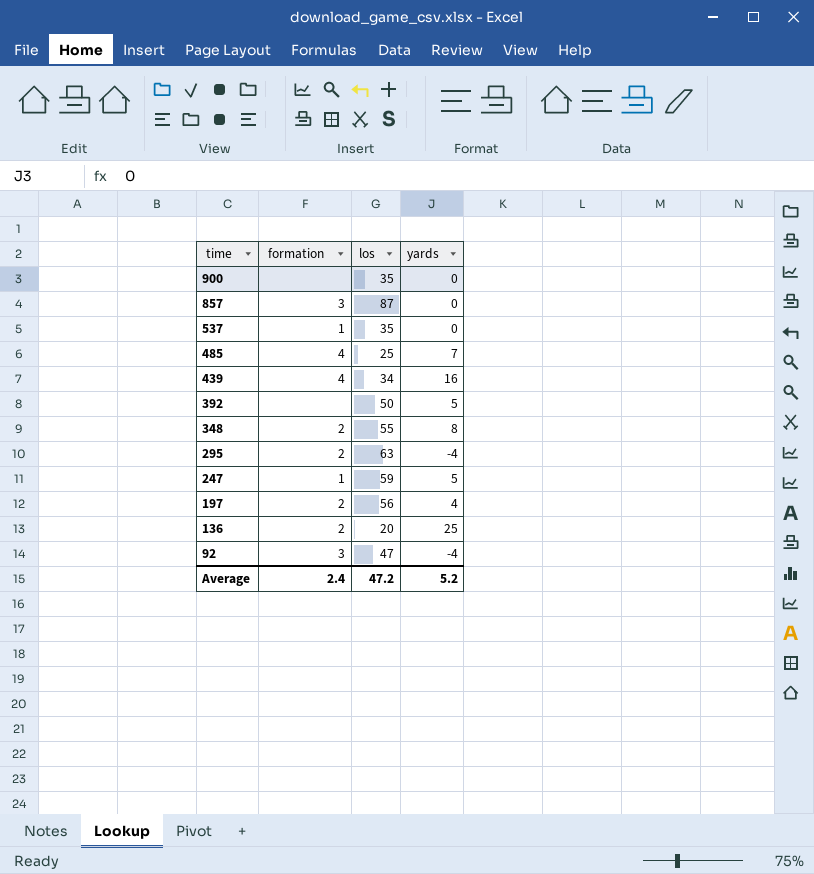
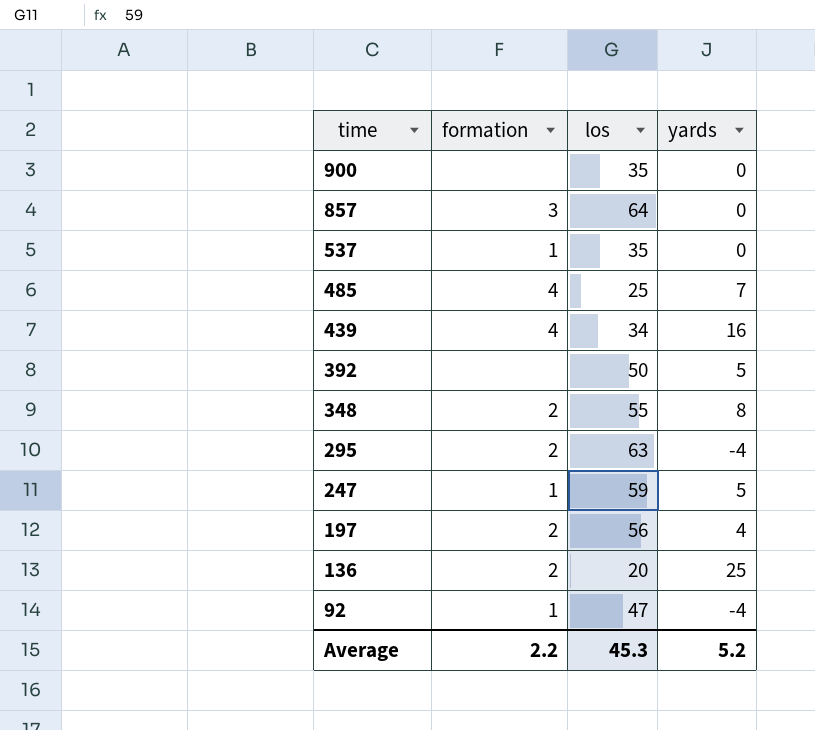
857 | los: 87 -> 64
92 | formation: 3 -> 1
Average | formation: 2.4 -> 2.2
Average | los: 47.2 -> 45.3

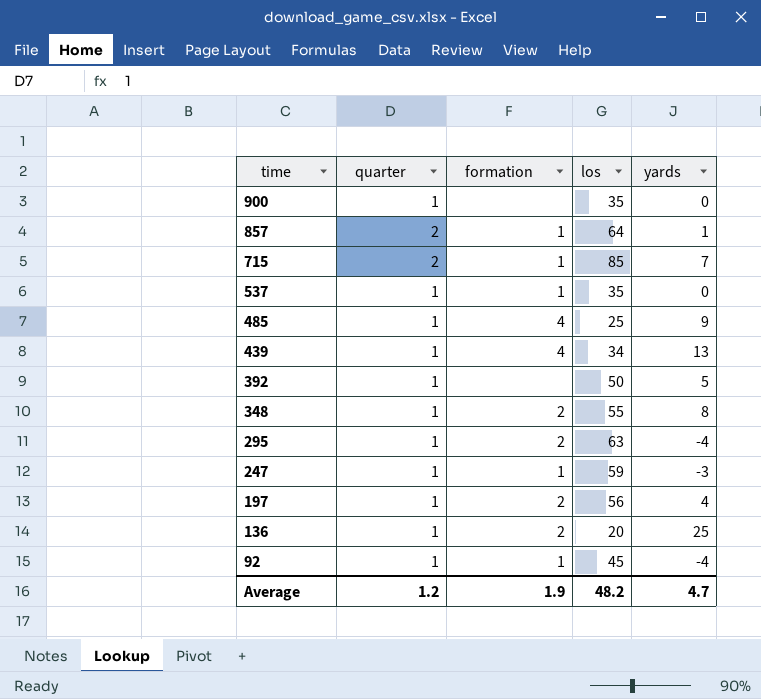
column quarter | position: none -> 2
857 | formation: 3 -> 1
857 | yards: 0 -> 1
row 715: none -> 2 | 1 | 85 | 7
485 | yards: 7 -> 9
439 | yards: 16 -> 13
247 | yards: 5 -> -3
92 | los: 47 -> 45
Average | formation: 2.2 -> 1.9
Average | los: 45.3 -> 48.2
Average | yards: 5.2 -> 4.7

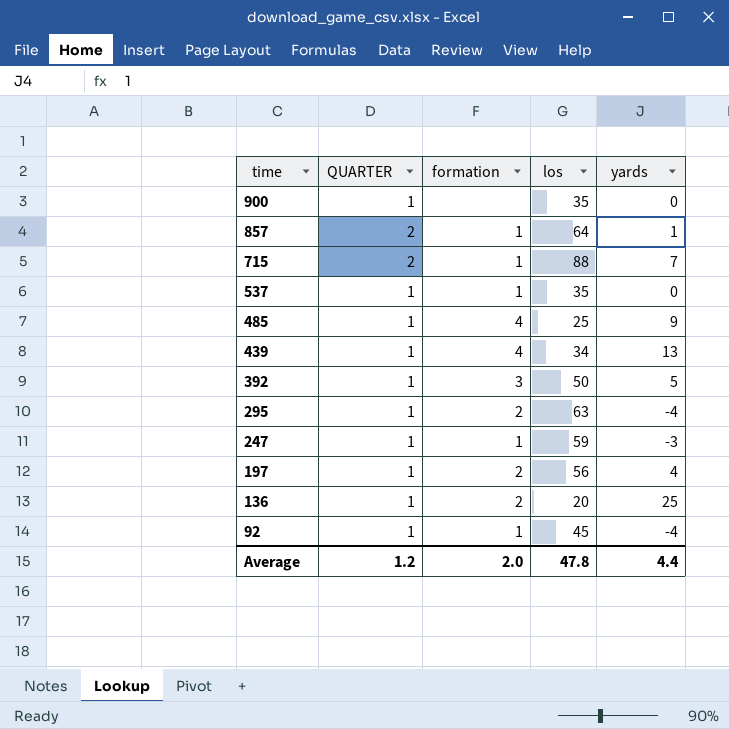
column name: quarter -> QUARTER
row 348: 1 | 2 | 55 | 8 -> none
715 | los: 85 -> 88
392 | formation: none -> 3
Average | formation: 1.9 -> 2.0
Average | los: 48.2 -> 47.8
Average | yards: 4.7 -> 4.4

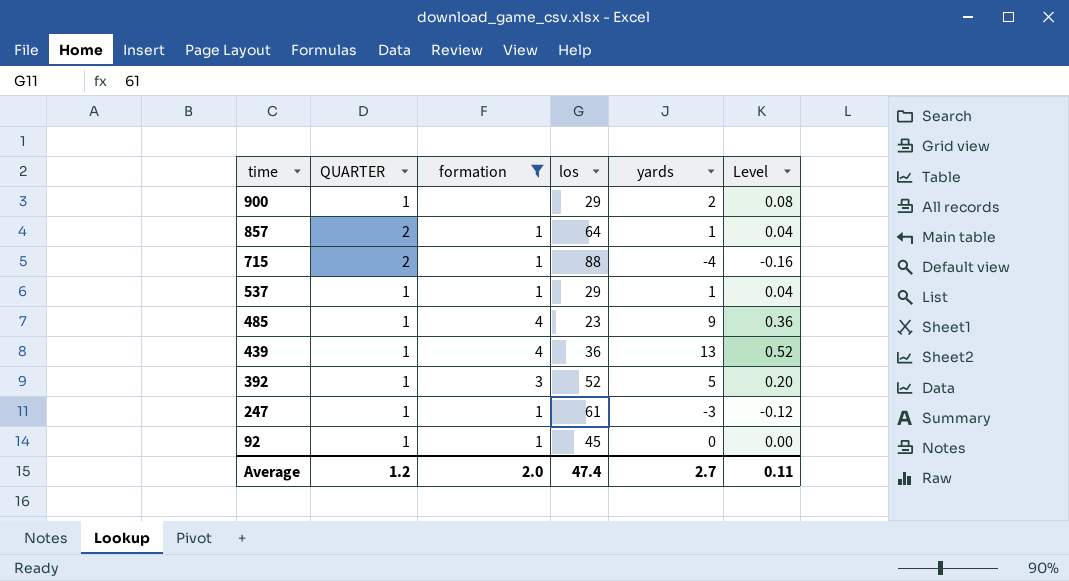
filter: none -> formation != 2
column Level | formula: none -> [yards] * 0.04
900 | los: 35 -> 29
900 | yards: 0 -> 2
715 | yards: 7 -> -4
537 | los: 35 -> 29
537 | yards: 0 -> 1
485 | los: 25 -> 23
439 | los: 34 -> 36
392 | los: 50 -> 52
247 | los: 59 -> 61
92 | yards: -4 -> 0
Average | los: 47.8 -> 47.4
Average | yards: 4.4 -> 2.7

